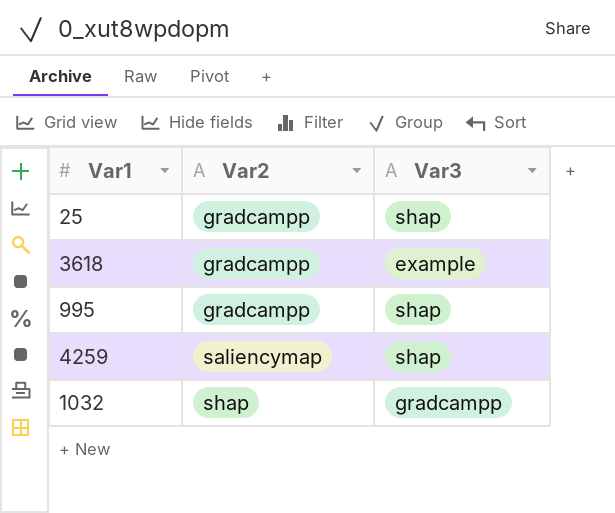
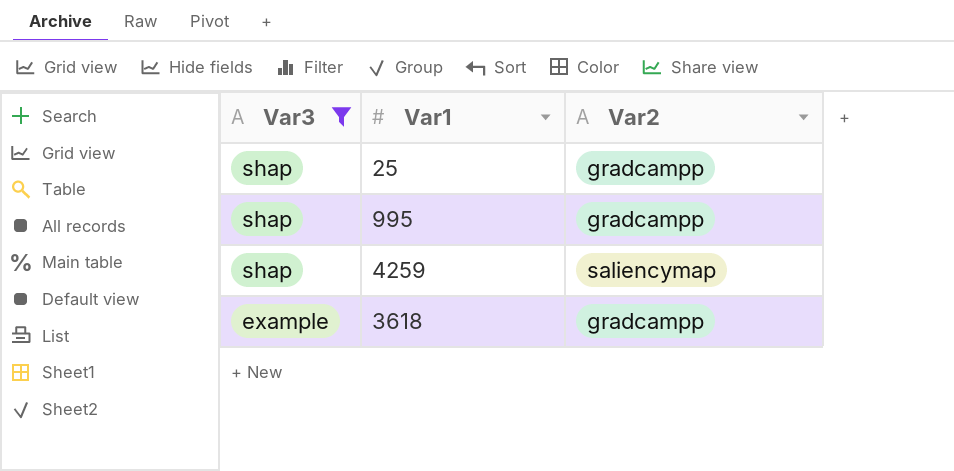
filter: none -> Var3 != gradcampp
row order: Var2 ascending -> Var3 descending
column Var3 | position: 3 -> 1

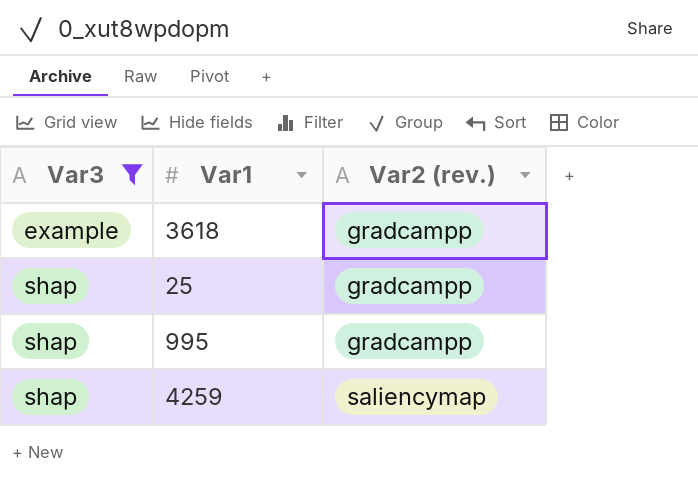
row order: Var3 descending -> Var3 ascending
column name: Var2 -> Var2 (rev.)

